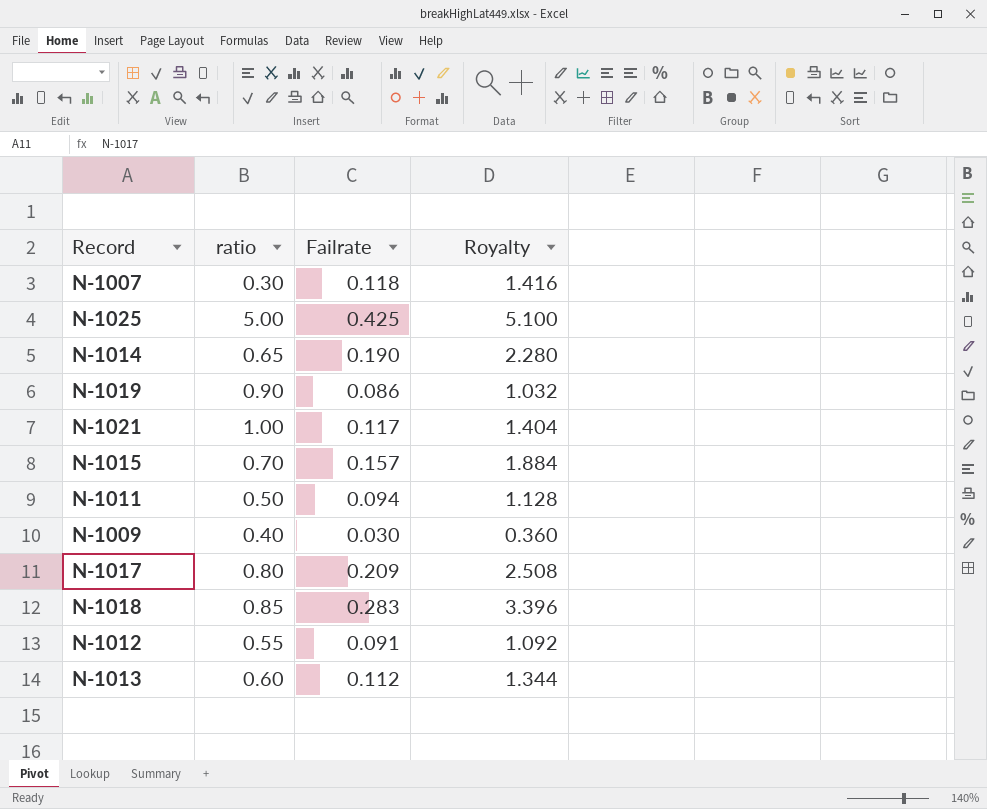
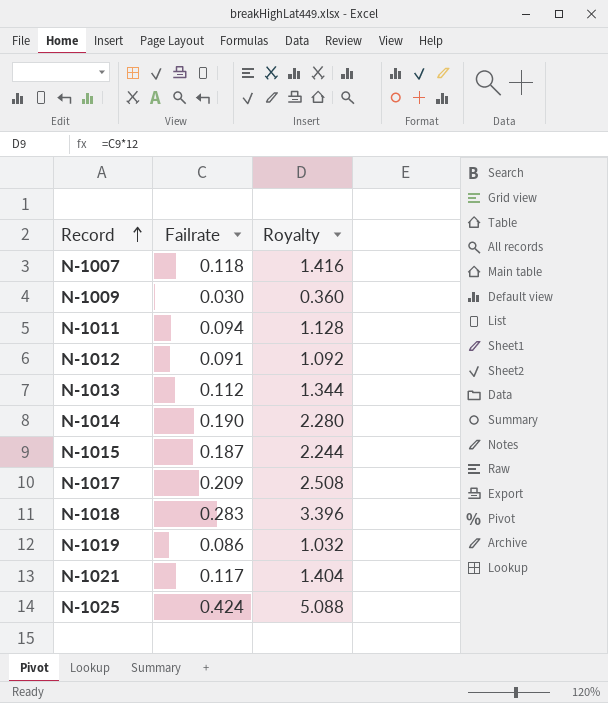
row order: none -> Record ascending
column ratio | position: 2 -> none
N-1015 | Failrate: 0.157 -> 0.187
N-1015 | Royalty: 1.884 -> 2.244
N-1025 | Failrate: 0.425 -> 0.424
N-1025 | Royalty: 5.100 -> 5.088

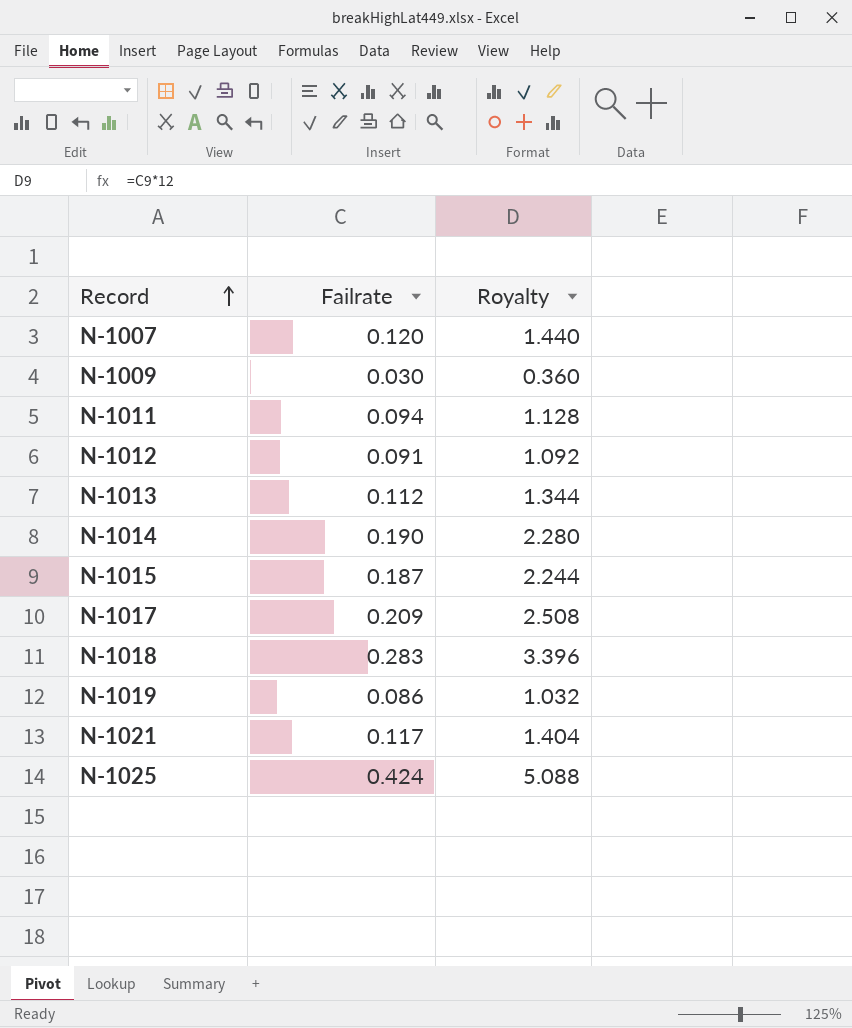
N-1007 | Failrate: 0.118 -> 0.120
N-1007 | Royalty: 1.416 -> 1.440

